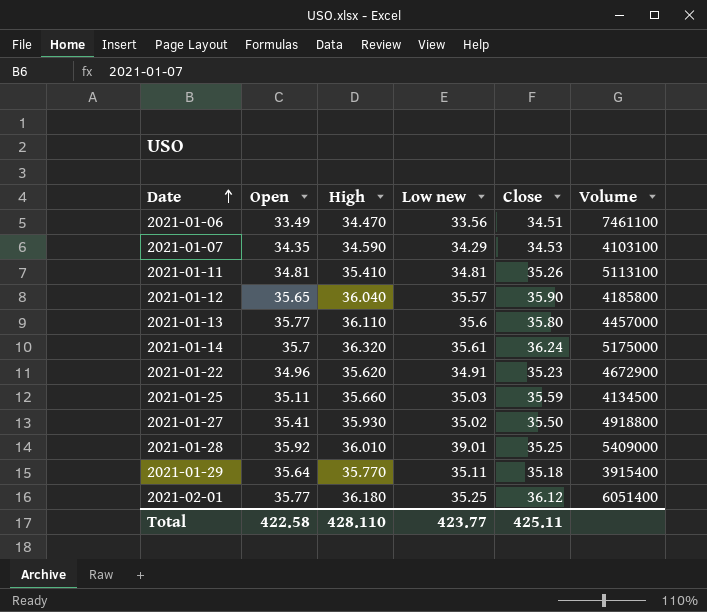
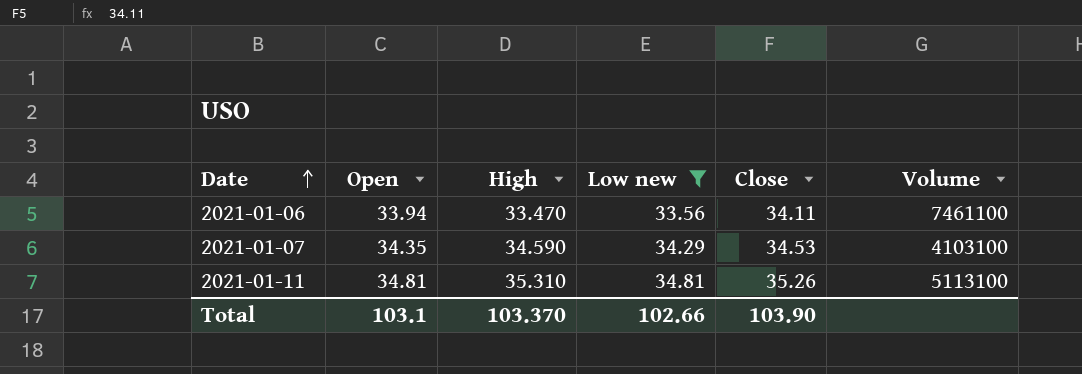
filter: none -> Low new <= 34.81
2021-01-06 | Open: 33.49 -> 33.94
2021-01-06 | High: 34.470 -> 33.470
2021-01-06 | Close: 34.51 -> 34.11
2021-01-11 | High: 35.410 -> 35.310
Total | Open: 422.58 -> 103.1
Total | High: 428.110 -> 103.370
Total | Low new: 423.77 -> 102.66
Total | Close: 425.11 -> 103.90

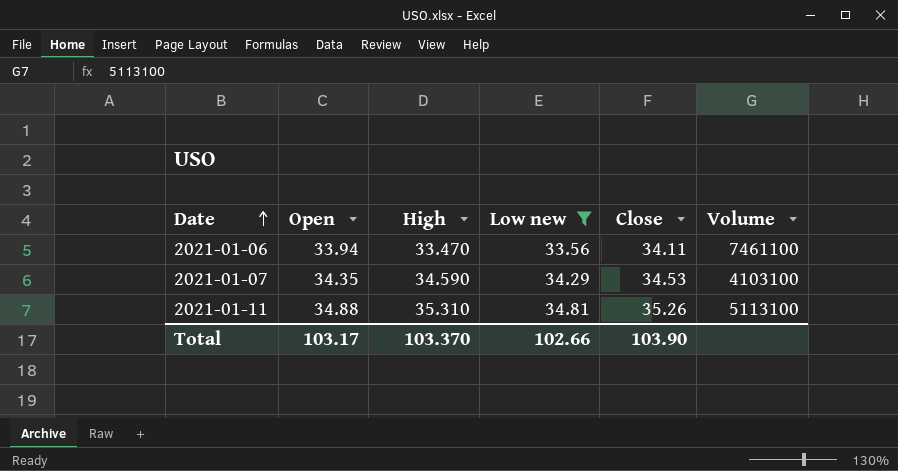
2021-01-11 | Open: 34.81 -> 34.88
Total | Open: 103.1 -> 103.17

